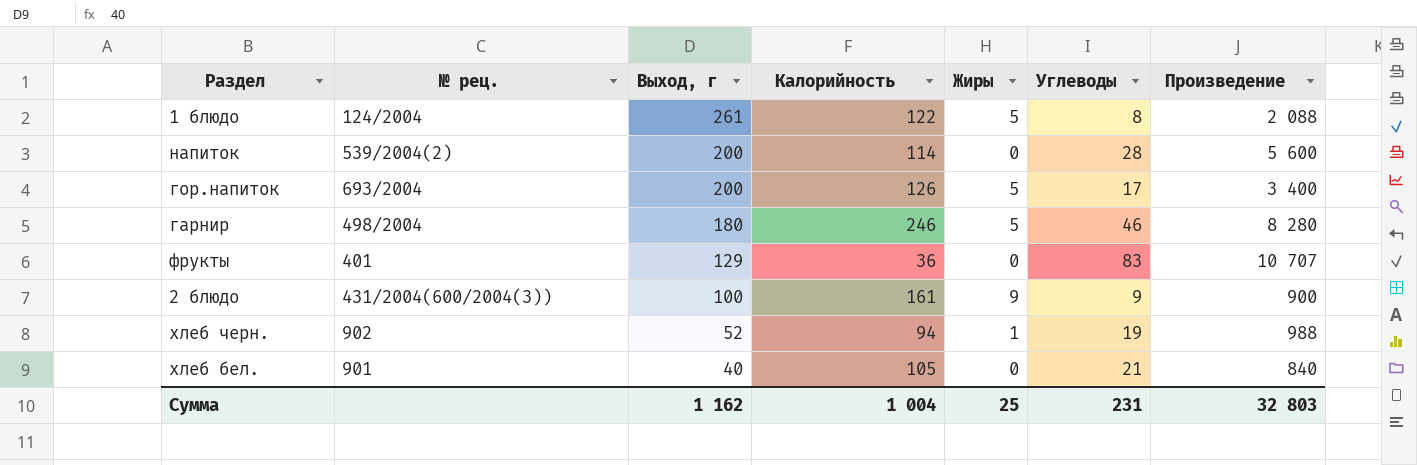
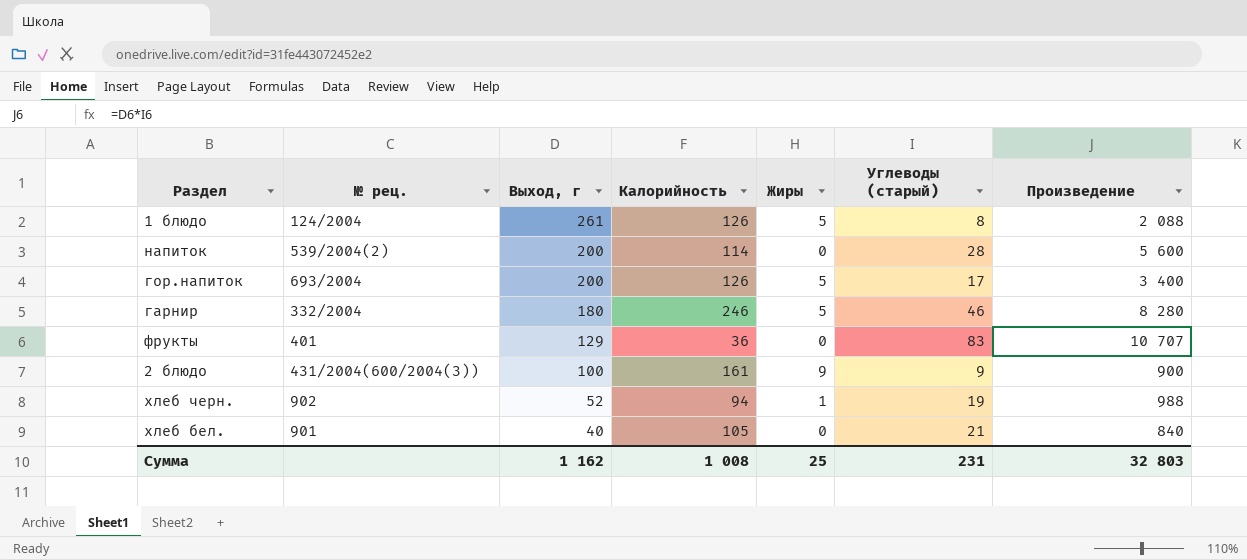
column name: Углеводы -> Углеводы (старый)
1 блюдо | Калорийность: 122 -> 126
гарнир | № рец.: 498/2004 -> 332/2004
Сумма | Калорийность: 1 004 -> 1 008

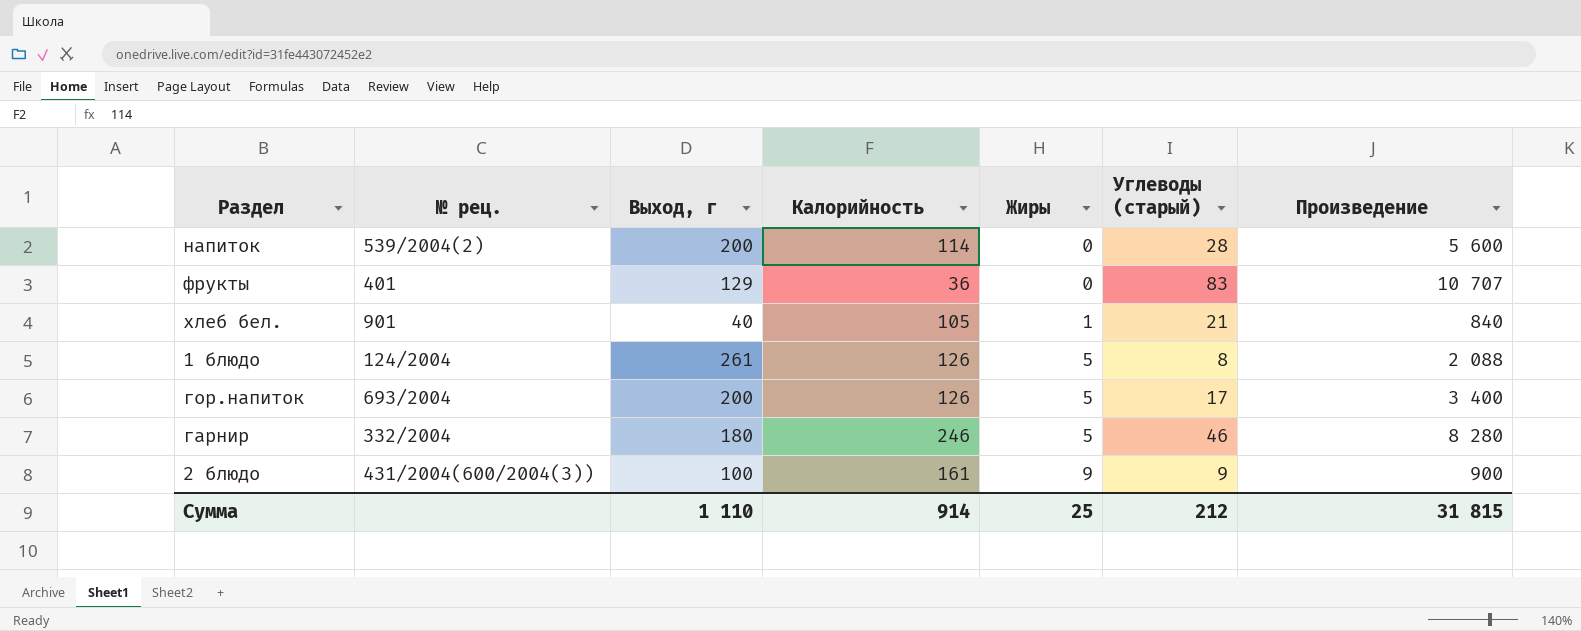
row order: Выход, г descending -> Жиры ascending
row хлеб черн.: 902 | 52 | 94 | 1 | 19 | 988 -> none
хлеб бел. | Жиры: 0 -> 1
Сумма | Выход, г: 1 162 -> 1 110
Сумма | Калорийность: 1 008 -> 914
Сумма | Углеводы (старый): 231 -> 212
Сумма | Произведение: 32 803 -> 31 815

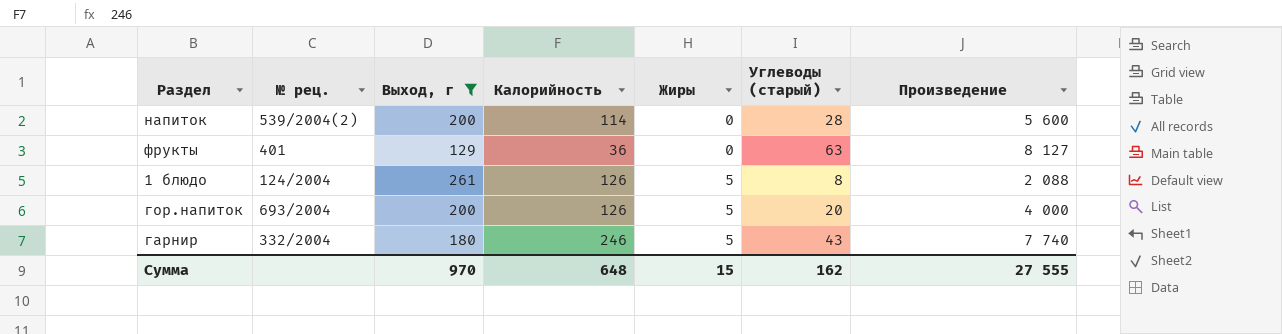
filter: none -> Выход, г >= 129
фрукты | Углеводы (старый): 83 -> 63
фрукты | Произведение: 10 707 -> 8 127
гор.напиток | Углеводы (старый): 17 -> 20
гор.напиток | Произведение: 3 400 -> 4 000
гарнир | Углеводы (старый): 46 -> 43
гарнир | Произведение: 8 280 -> 7 740
Сумма | Выход, г: 1 110 -> 970
Сумма | Калорийность: 914 -> 648
Сумма | Жиры: 25 -> 15
Сумма | Углеводы (старый): 212 -> 162
Сумма | Произведение: 31 815 -> 27 555

